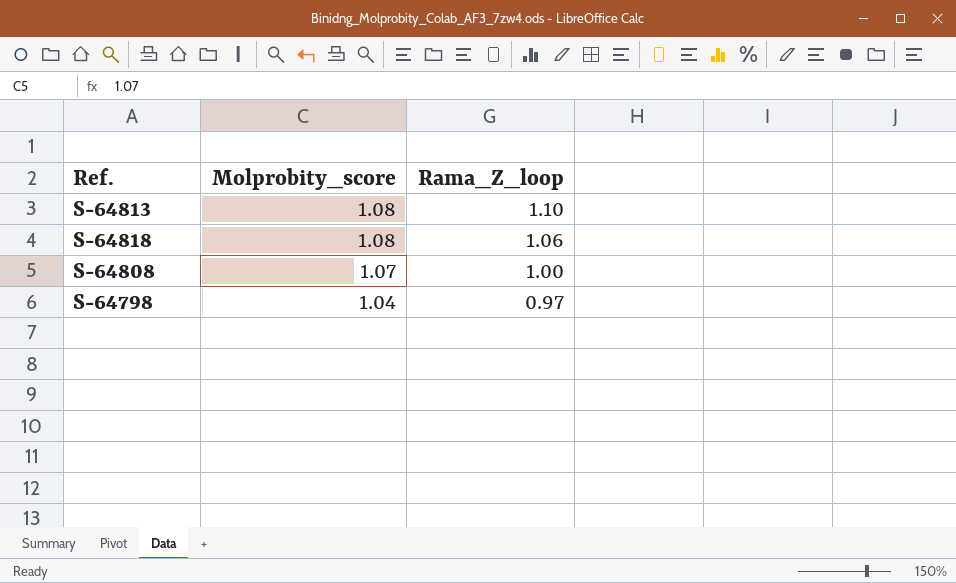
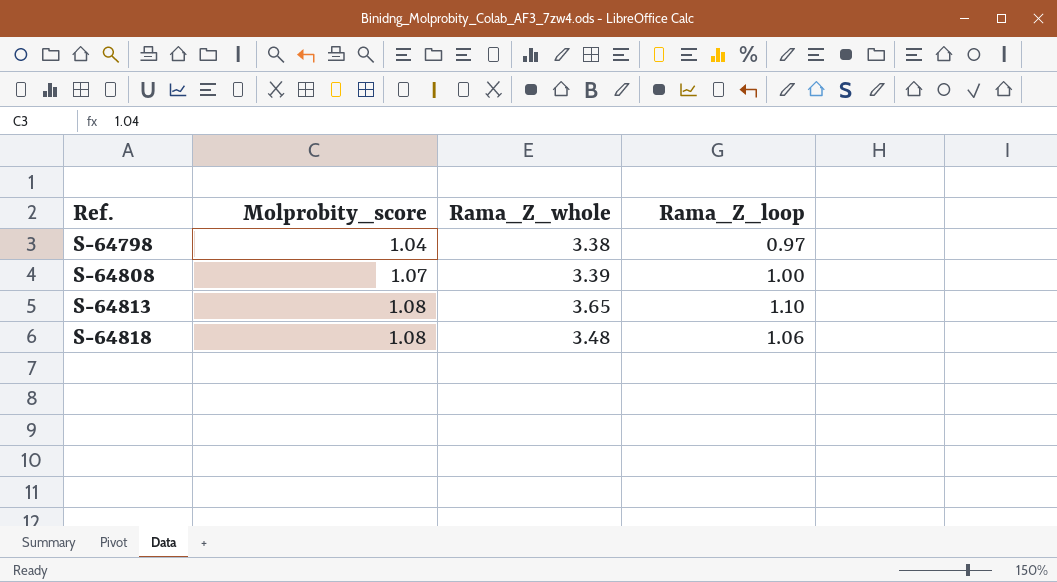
row order: Molprobity_score descending -> Ref. ascending
column Rama_Z_whole | position: none -> 3

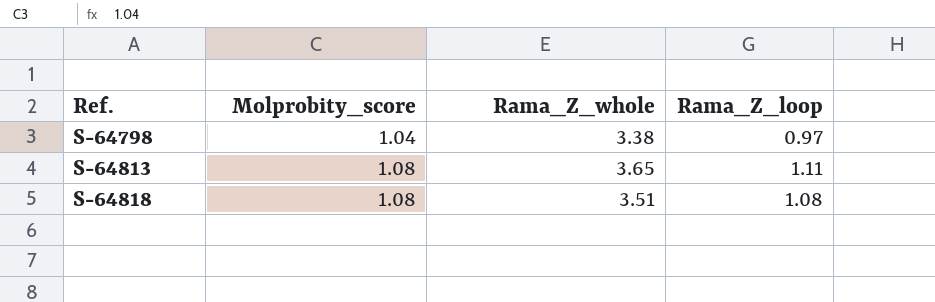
row S-64808: 1.07 | 3.39 | 1.00 -> none
S-64813 | Rama_Z_loop: 1.10 -> 1.11
S-64818 | Rama_Z_whole: 3.48 -> 3.51
S-64818 | Rama_Z_loop: 1.06 -> 1.08

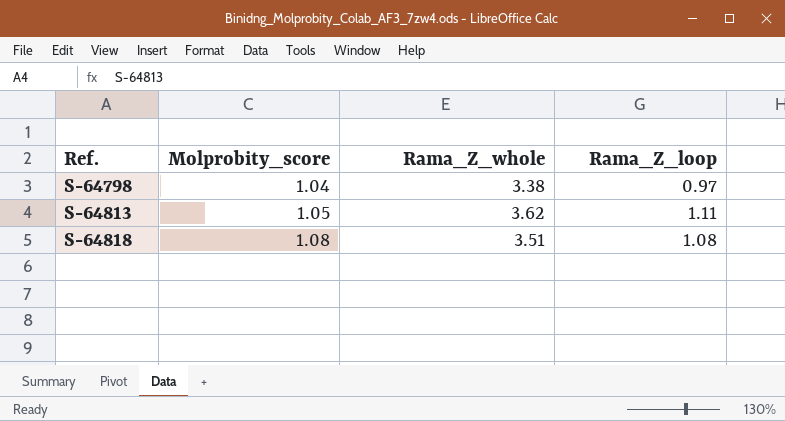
S-64813 | Molprobity_score: 1.08 -> 1.05
S-64813 | Rama_Z_whole: 3.65 -> 3.62

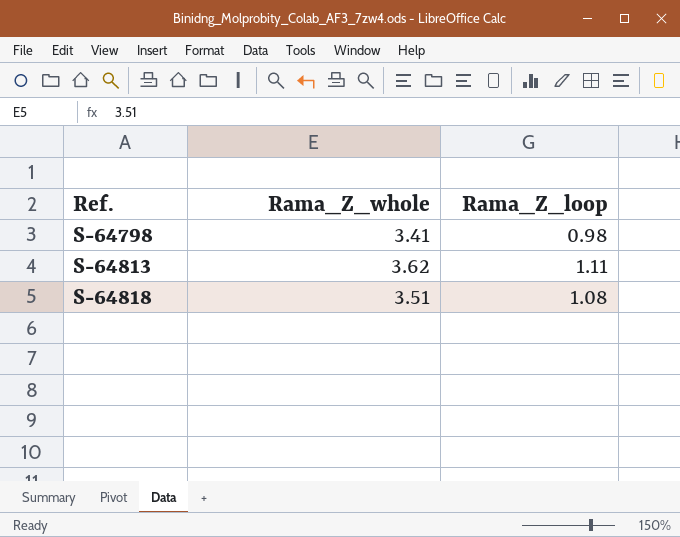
column Molprobity_score | position: 2 -> none
S-64798 | Rama_Z_whole: 3.38 -> 3.41
S-64798 | Rama_Z_loop: 0.97 -> 0.98

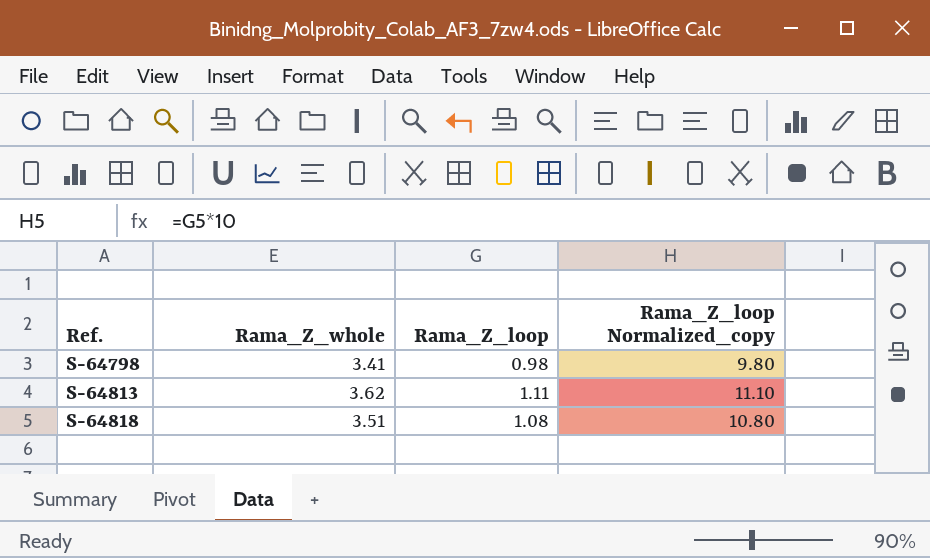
column Rama_Z_loop Normalized_copy | formula: none -> [Rama_Z_loop] * 10

